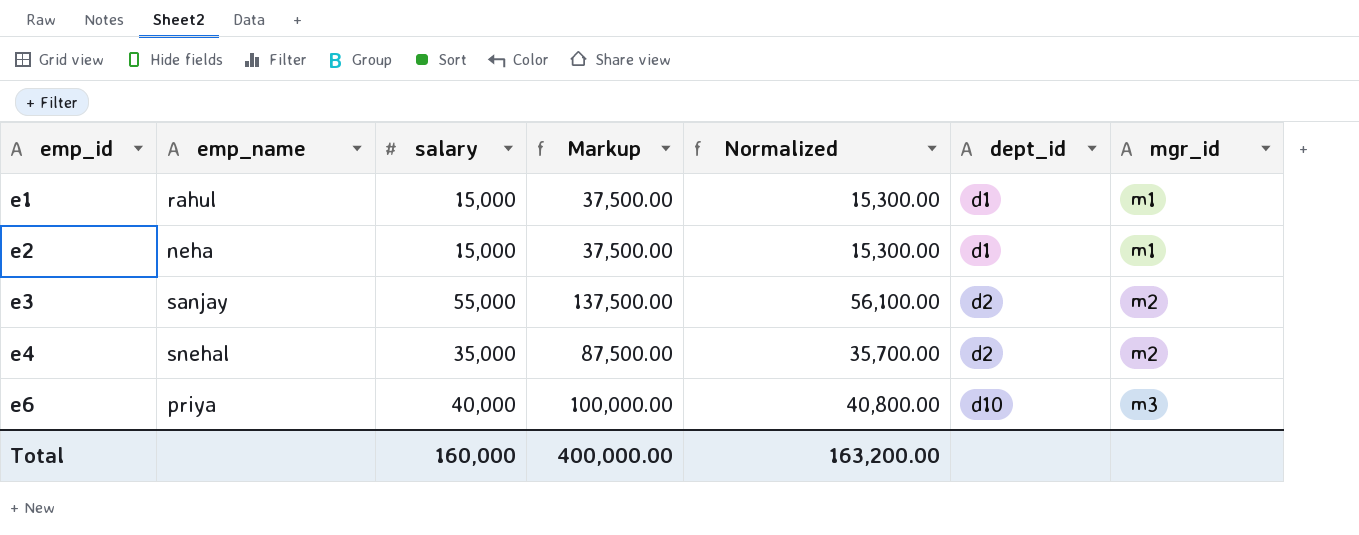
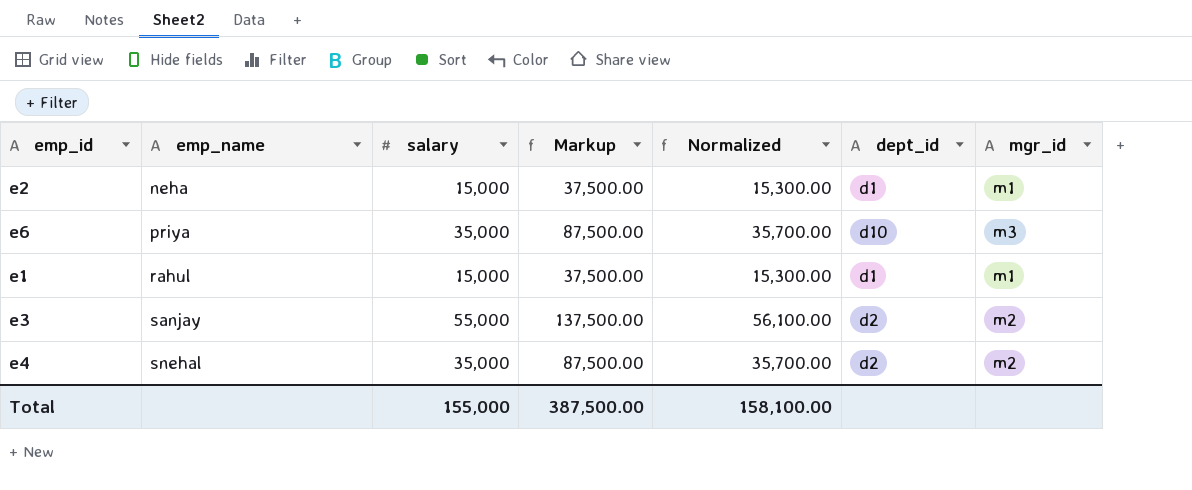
row order: emp_id ascending -> emp_name ascending
e6 | salary: 40,000 -> 35,000
e6 | Markup: 100,000.00 -> 87,500.00
e6 | Normalized: 40,800.00 -> 35,700.00
Total | salary: 160,000 -> 155,000
Total | Markup: 400,000.00 -> 387,500.00
Total | Normalized: 163,200.00 -> 158,100.00

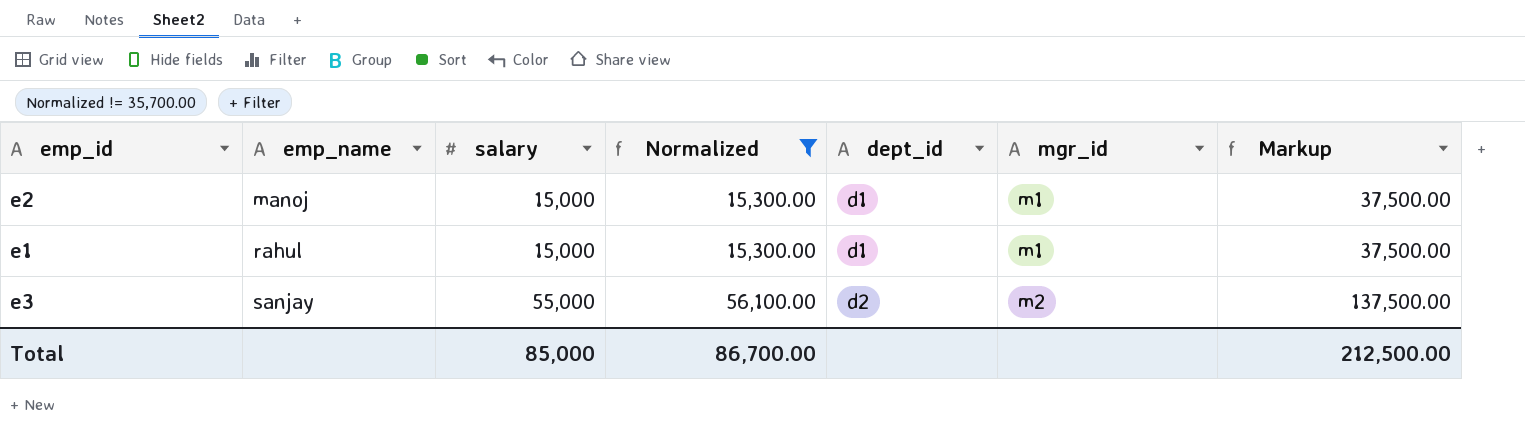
filter: none -> Normalized != 35,700.00
column Markup | position: 4 -> 7
e2 | emp_name: neha -> manoj
Total | salary: 155,000 -> 85,000
Total | Normalized: 158,100.00 -> 86,700.00
Total | Markup: 387,500.00 -> 212,500.00

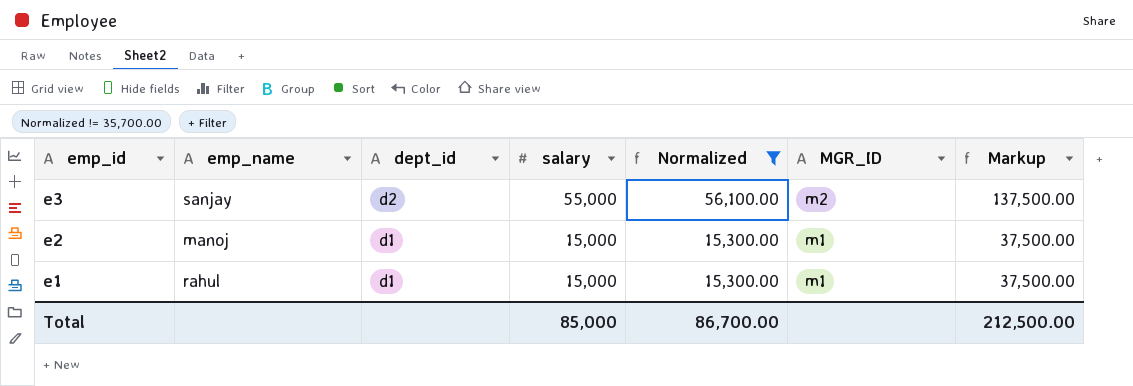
row order: emp_name ascending -> emp_id descending
column dept_id | position: 5 -> 3
column name: mgr_id -> MGR_ID

